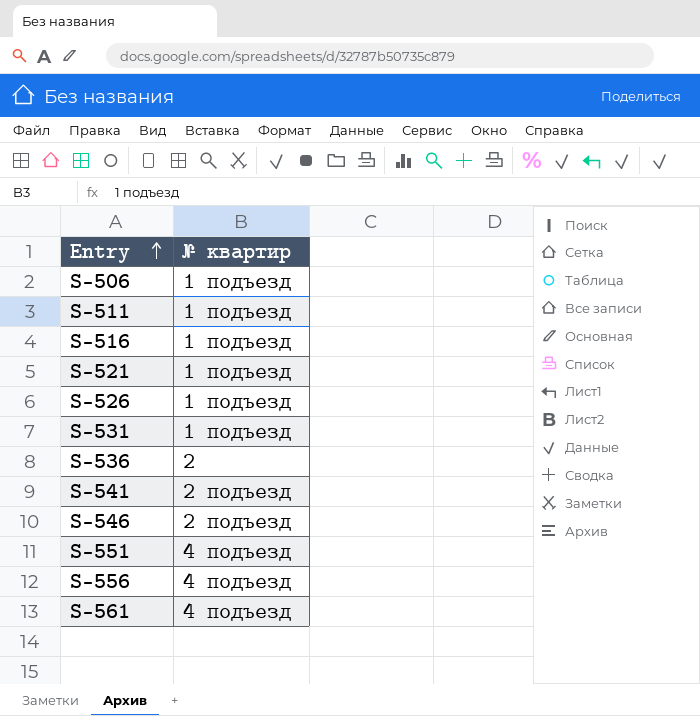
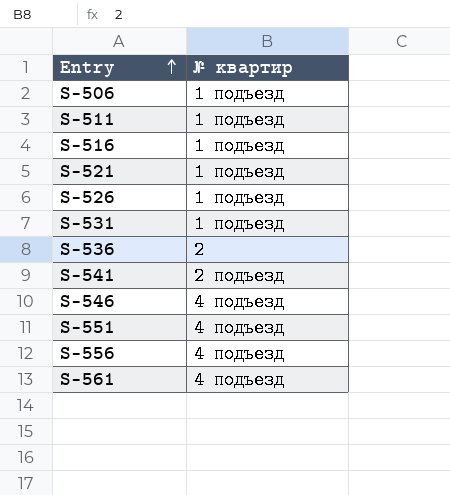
S-546 | № квартир: 2 подъезд -> 4 подъезд

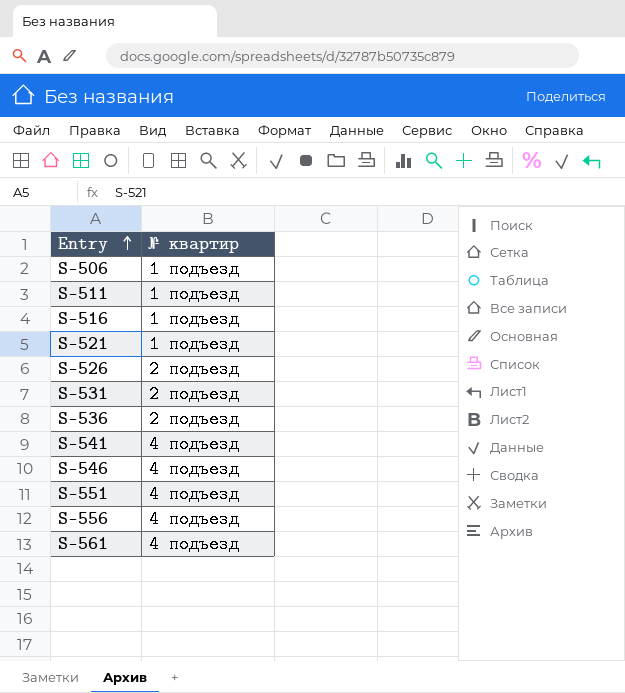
S-526 | № квартир: 1 подъезд -> 2 подъезд
S-531 | № квартир: 1 подъезд -> 2 подъезд
S-536 | № квартир: 2 -> 2 подъезд
S-541 | № квартир: 2 подъезд -> 4 подъезд

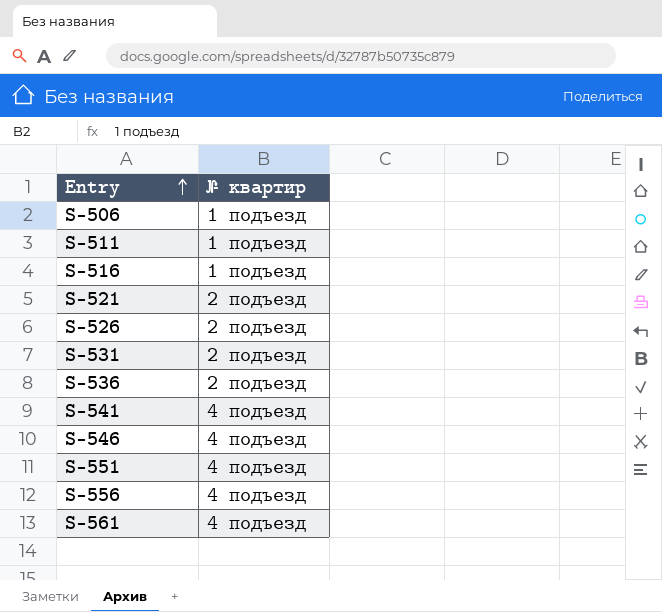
S-521 | № квартир: 1 подъезд -> 2 подъезд

